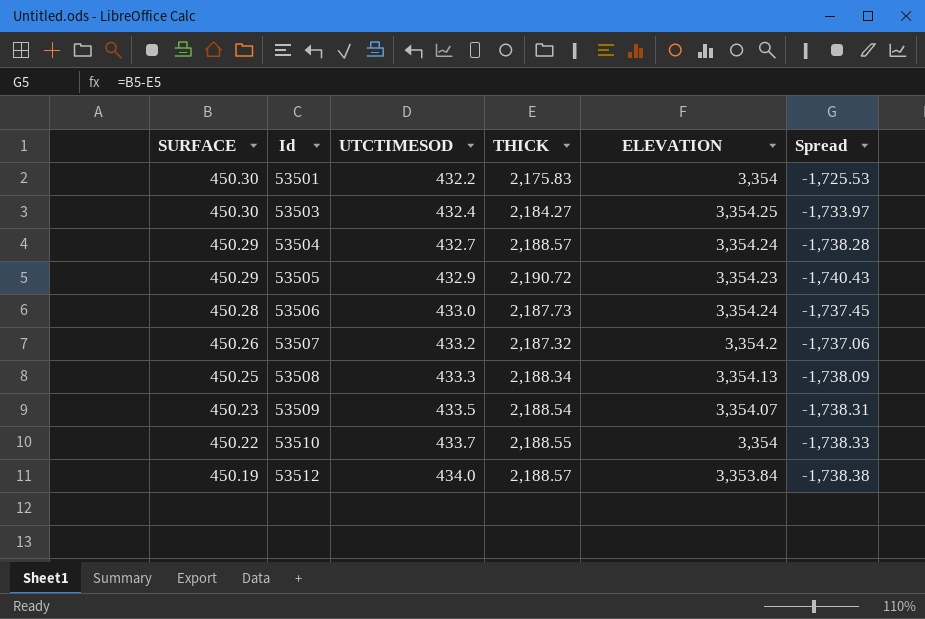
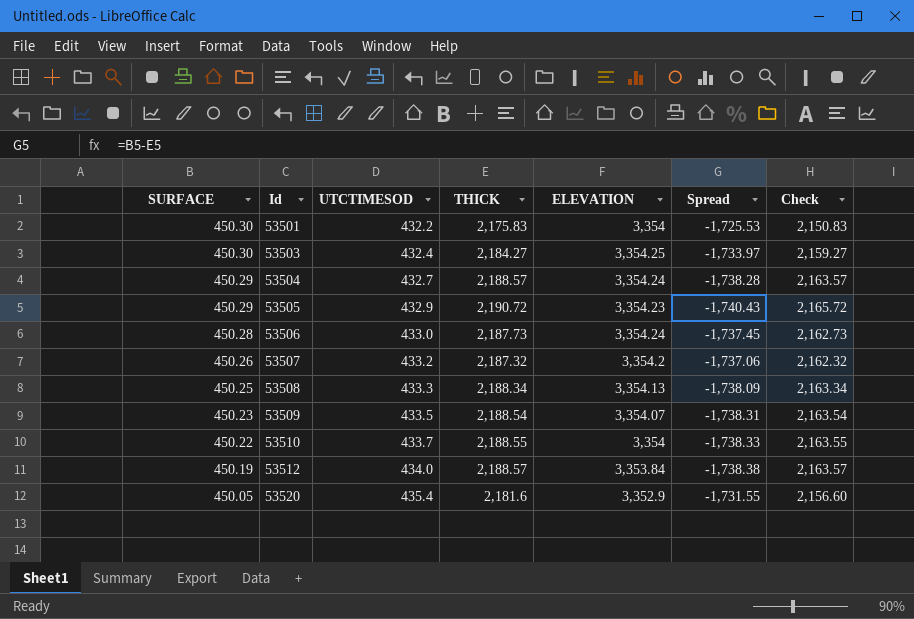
column Check | formula: none -> [THICK] - 25
row 53520: none -> 450.05 | 435.4 | 2,181.6 | 3,352.9 | -1,731.55 | 2,156.60

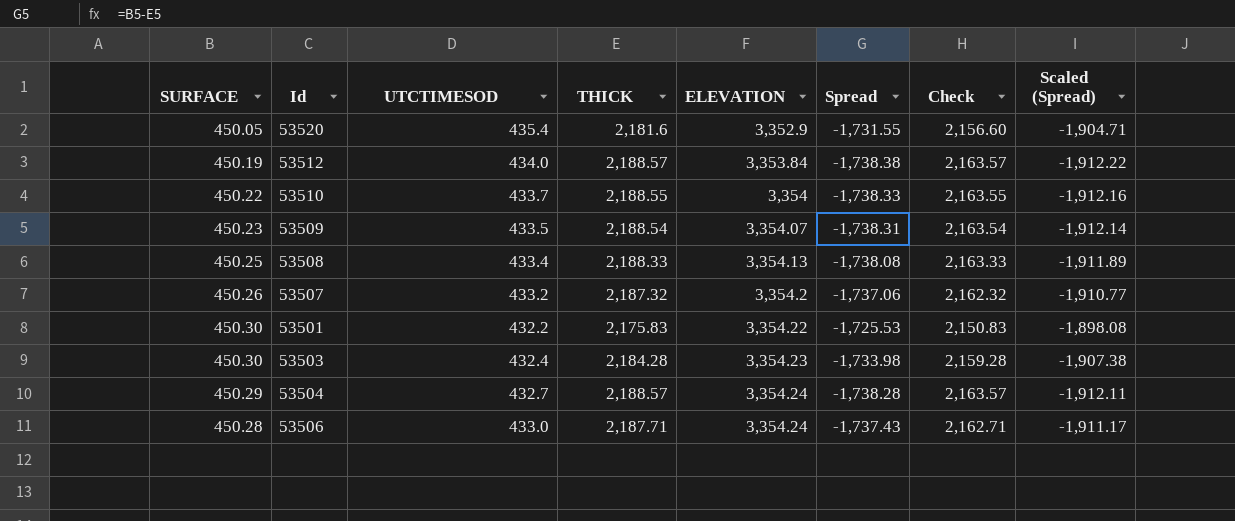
row order: SURFACE descending -> ELEVATION ascending
column Scaled (Spread) | formula: none -> [Spread] * 1.1
row 53505: 450.29 | 432.9 | 2,190.72 | 3,354.23 | -1,740.43 | 2,165.72 -> none
53508 | UTCTIMESOD: 433.3 -> 433.4
53508 | THICK: 2,188.34 -> 2,188.33
53508 | Spread: -1,738.09 -> -1,738.08
53508 | Check: 2,163.34 -> 2,163.33
53501 | ELEVATION: 3,354 -> 3,354.22
53503 | THICK: 2,184.27 -> 2,184.28
53503 | ELEVATION: 3,354.25 -> 3,354.23
53503 | Spread: -1,733.97 -> -1,733.98
53503 | Check: 2,159.27 -> 2,159.28
53506 | THICK: 2,187.73 -> 2,187.71
53506 | Spread: -1,737.45 -> -1,737.43
53506 | Check: 2,162.73 -> 2,162.71

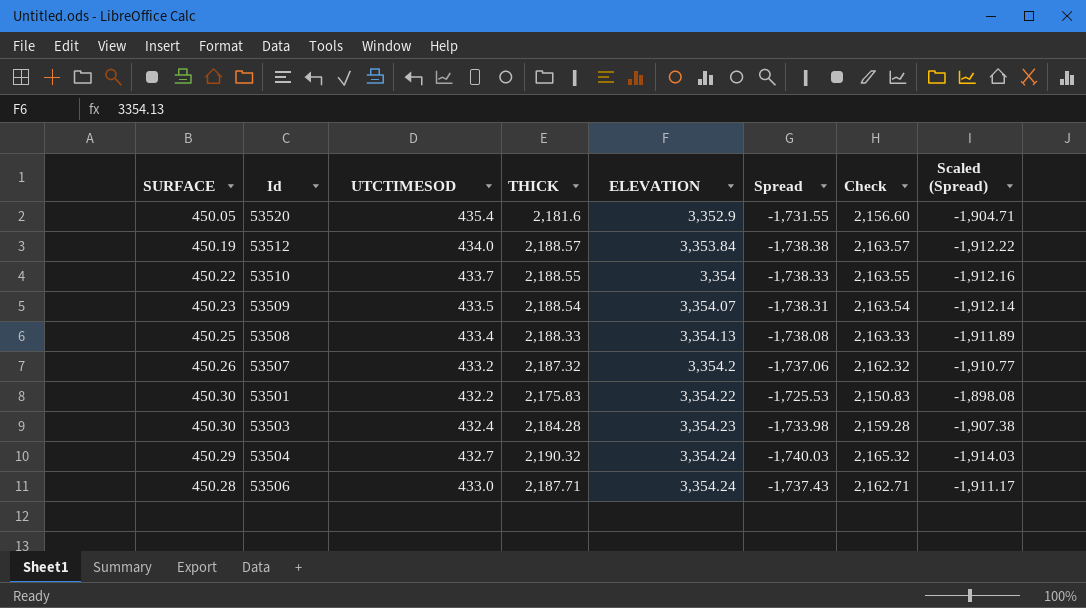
53504 | THICK: 2,188.57 -> 2,190.32
53504 | Spread: -1,738.28 -> -1,740.03
53504 | Check: 2,163.57 -> 2,165.32
53504 | Scaled (Spread): -1,912.11 -> -1,914.03

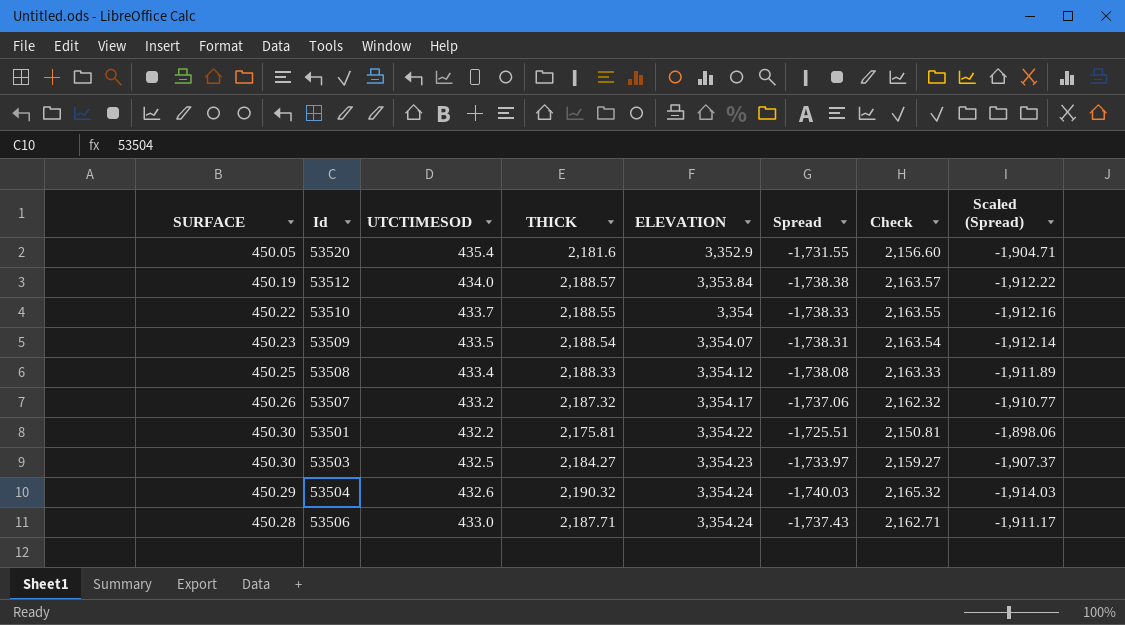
53508 | ELEVATION: 3,354.13 -> 3,354.12
53507 | ELEVATION: 3,354.2 -> 3,354.17
53501 | THICK: 2,175.83 -> 2,175.81
53501 | Spread: -1,725.53 -> -1,725.51
53501 | Check: 2,150.83 -> 2,150.81
53501 | Scaled (Spread): -1,898.08 -> -1,898.06
53503 | UTCTIMESOD: 432.4 -> 432.5
53503 | THICK: 2,184.28 -> 2,184.27
53503 | Spread: -1,733.98 -> -1,733.97
53503 | Check: 2,159.28 -> 2,159.27
53503 | Scaled (Spread): -1,907.38 -> -1,907.37
53504 | UTCTIMESOD: 432.7 -> 432.6

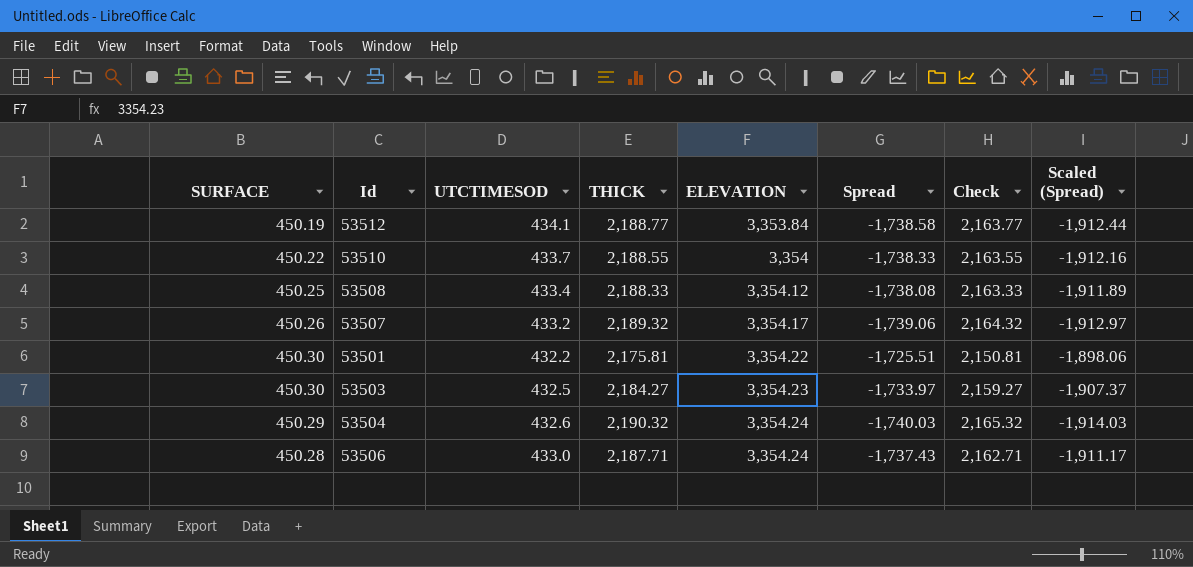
row 53520: 450.05 | 435.4 | 2,181.6 | 3,352.9 | -1,731.55 | 2,156.60 | -1,904.71 -> none
row 53509: 450.23 | 433.5 | 2,188.54 | 3,354.07 | -1,738.31 | 2,163.54 | -1,912.14 -> none
53512 | UTCTIMESOD: 434.0 -> 434.1
53512 | THICK: 2,188.57 -> 2,188.77
53512 | Spread: -1,738.38 -> -1,738.58
53512 | Check: 2,163.57 -> 2,163.77
53512 | Scaled (Spread): -1,912.22 -> -1,912.44
53507 | THICK: 2,187.32 -> 2,189.32
53507 | Spread: -1,737.06 -> -1,739.06
53507 | Check: 2,162.32 -> 2,164.32
53507 | Scaled (Spread): -1,910.77 -> -1,912.97

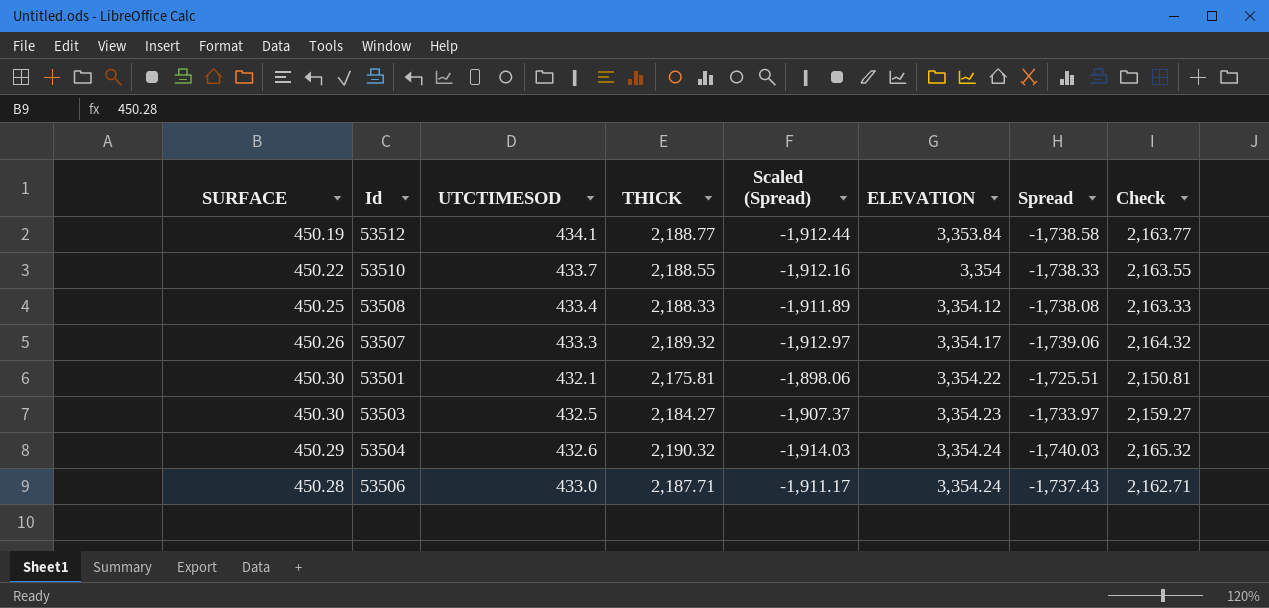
column Scaled (Spread) | position: 8 -> 5
53507 | UTCTIMESOD: 433.2 -> 433.3
53501 | UTCTIMESOD: 432.2 -> 432.1

